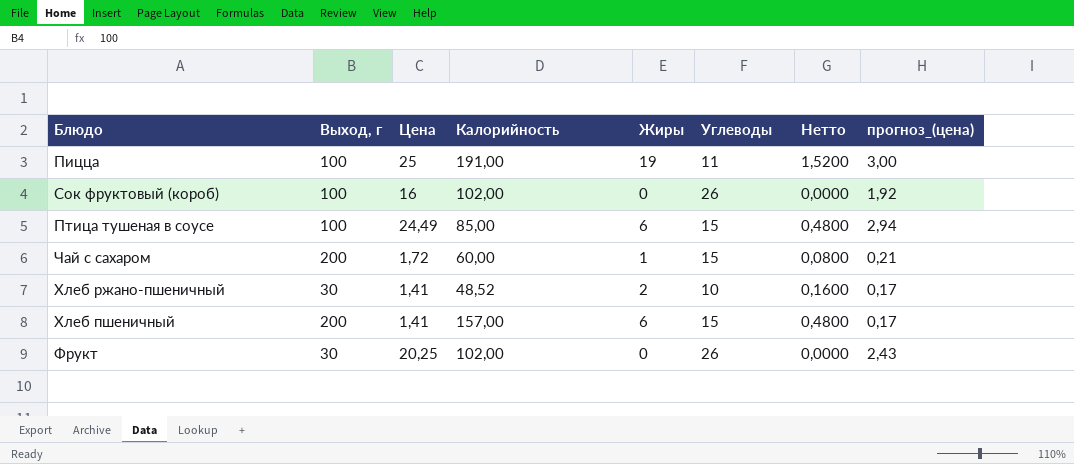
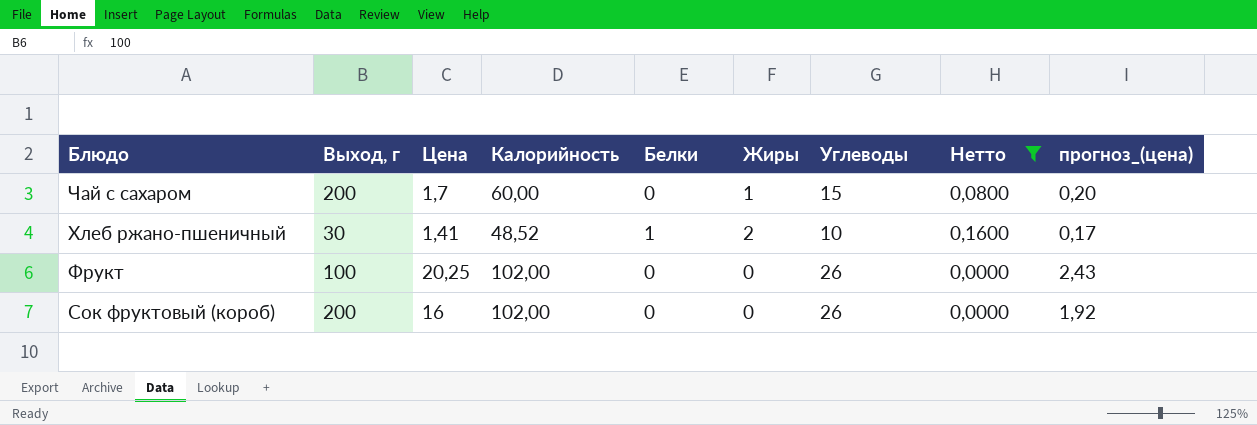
filter: none -> Нетто <= 0,1600
row order: none -> Блюдо descending
column Белки | position: none -> 5
Чай с сахаром | Цена: 1,72 -> 1,7
Чай с сахаром | прогноз_(цена): 0,21 -> 0,20
Фрукт | Выход, г: 30 -> 100
Сок фруктовый (короб) | Выход, г: 100 -> 200

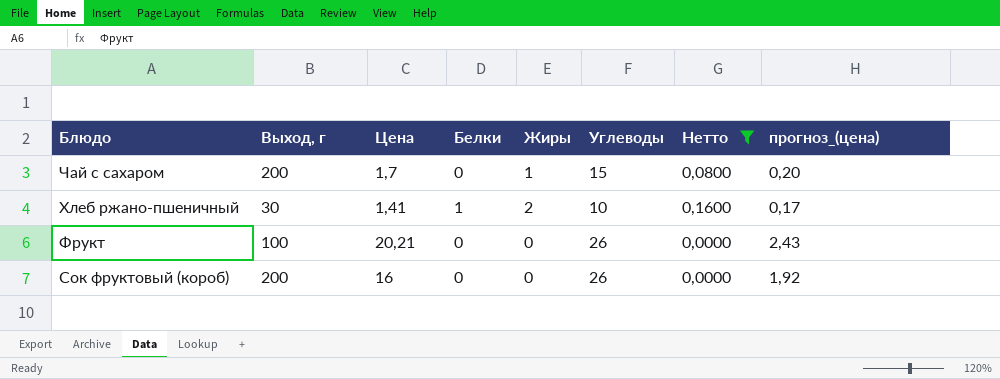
column Калорийность | position: 4 -> none
Фрукт | Цена: 20,25 -> 20,21

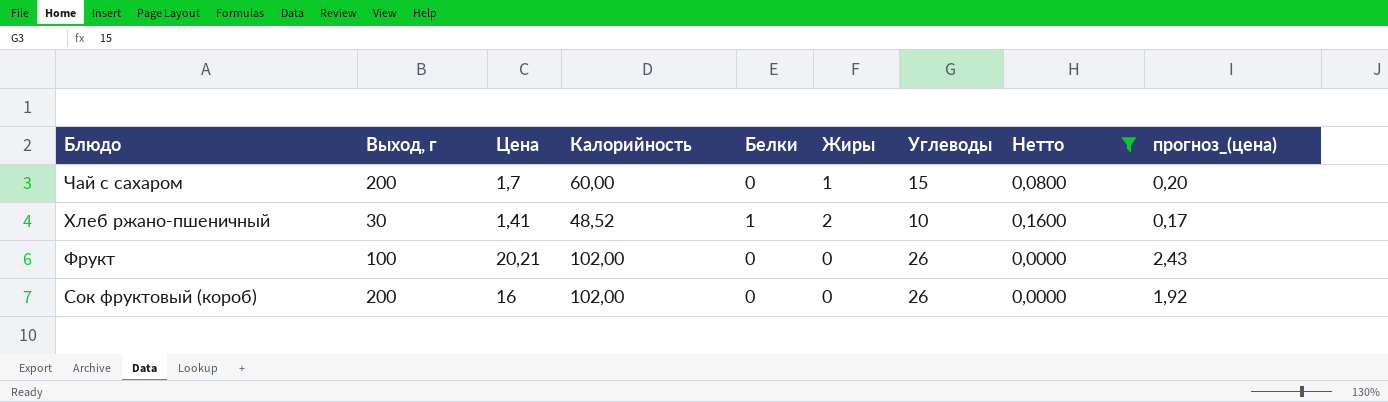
column Калорийность | position: none -> 4

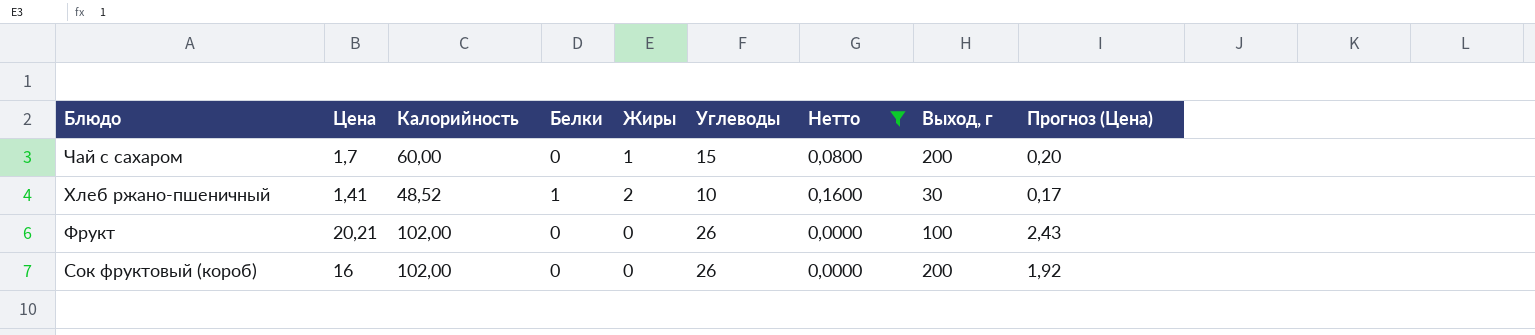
column Выход, г | position: 2 -> 8
column name: прогноз_(цена) -> Прогноз (Цена)

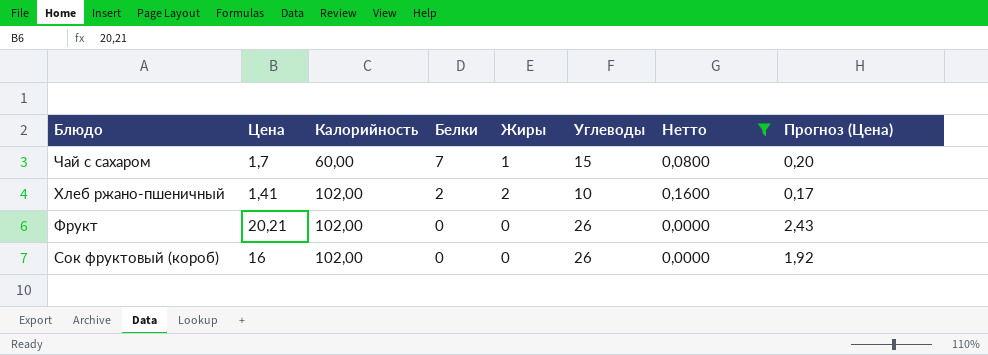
column Выход, г | position: 8 -> none
Чай с сахаром | Белки: 0 -> 7
Хлеб ржано-пшеничный | Калорийность: 48,52 -> 102,00
Хлеб ржано-пшеничный | Белки: 1 -> 2

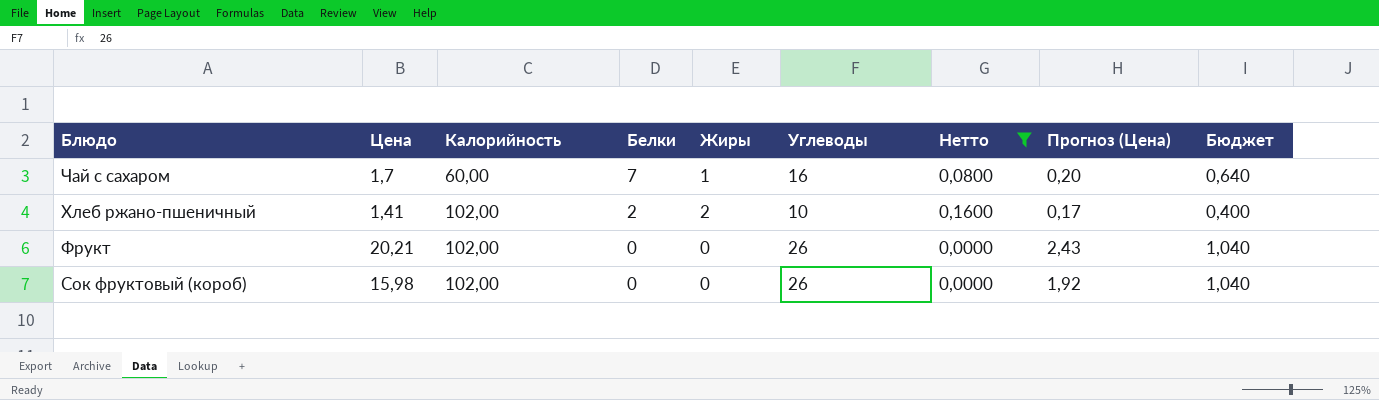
column Бюджет | formula: none -> [Углеводы] * 0,04
Чай с сахаром | Углеводы: 15 -> 16
Сок фруктовый (короб) | Цена: 16 -> 15,98

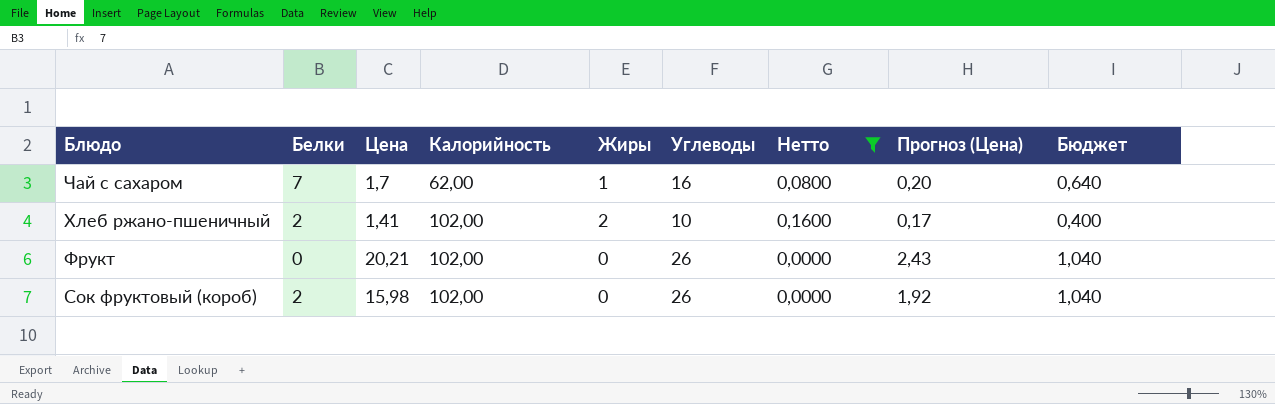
column Белки | position: 4 -> 2
Чай с сахаром | Калорийность: 60,00 -> 62,00
Сок фруктовый (короб) | Белки: 0 -> 2

